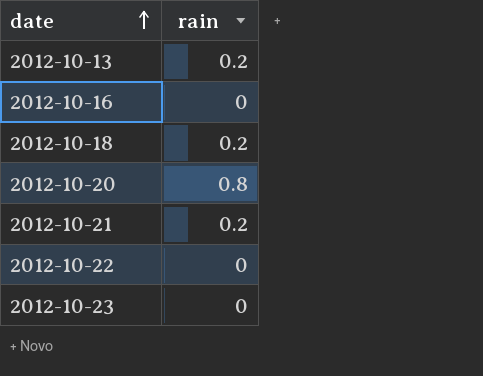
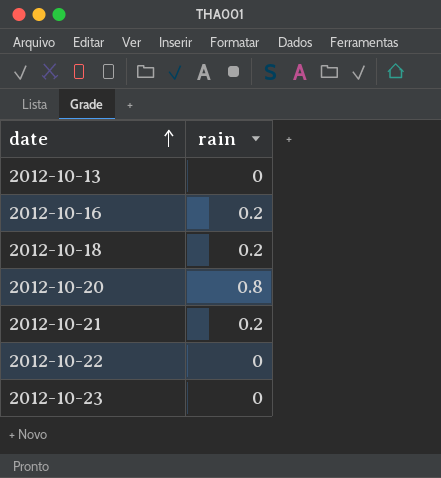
2012-10-13 | rain: 0.2 -> 0
2012-10-16 | rain: 0 -> 0.2

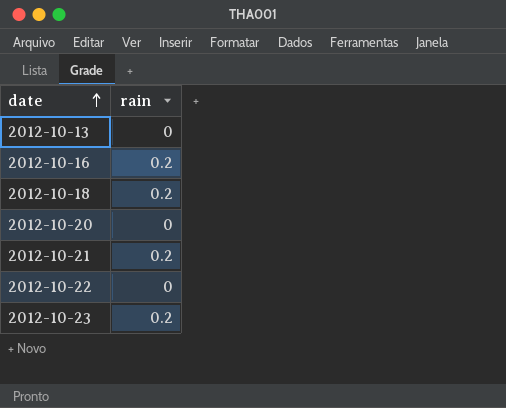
2012-10-20 | rain: 0.8 -> 0
2012-10-23 | rain: 0 -> 0.2

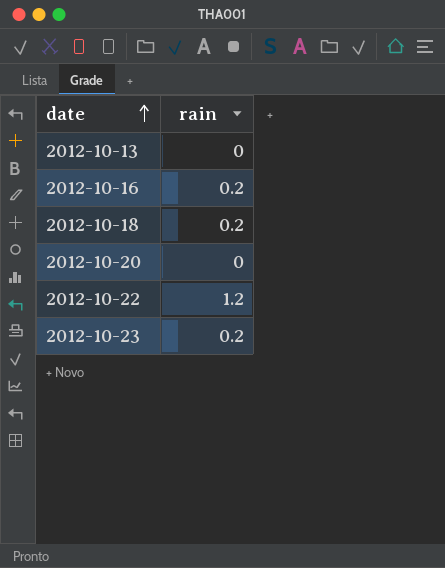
row 2012-10-21: 0.2 -> none
2012-10-22 | rain: 0 -> 1.2

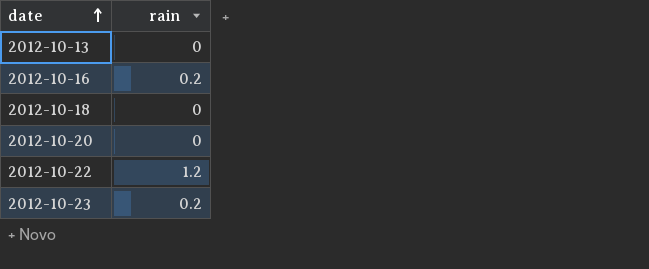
2012-10-18 | rain: 0.2 -> 0

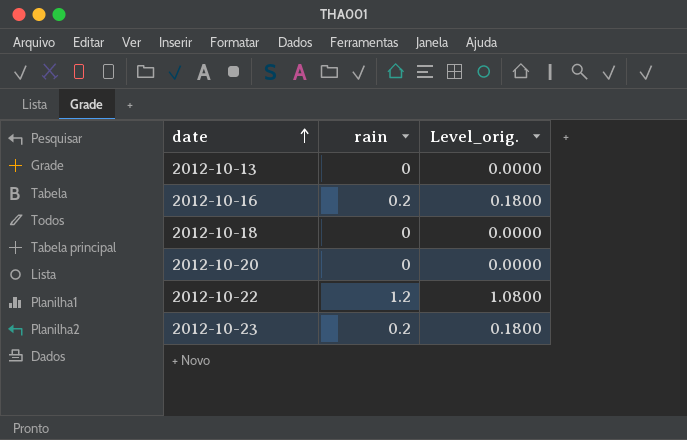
column Level_orig. | formula: none -> [rain] * 0.9

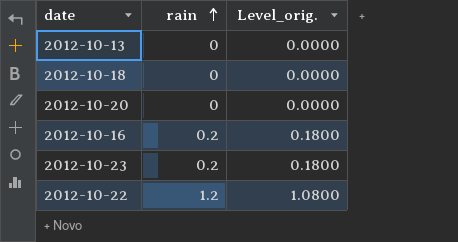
row order: date ascending -> rain ascending

